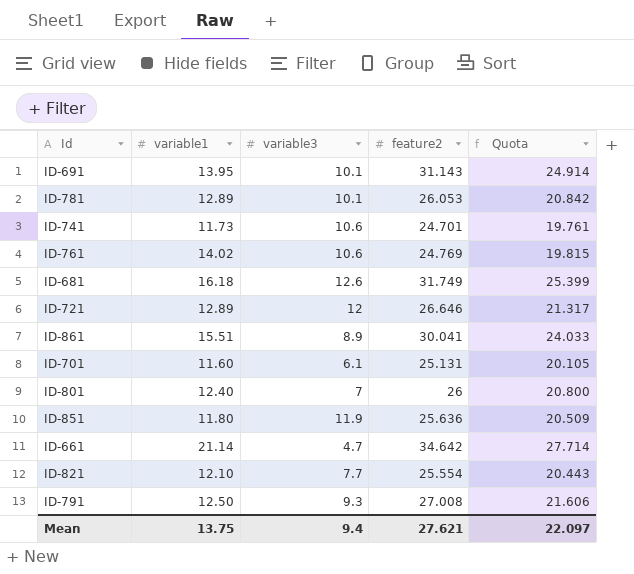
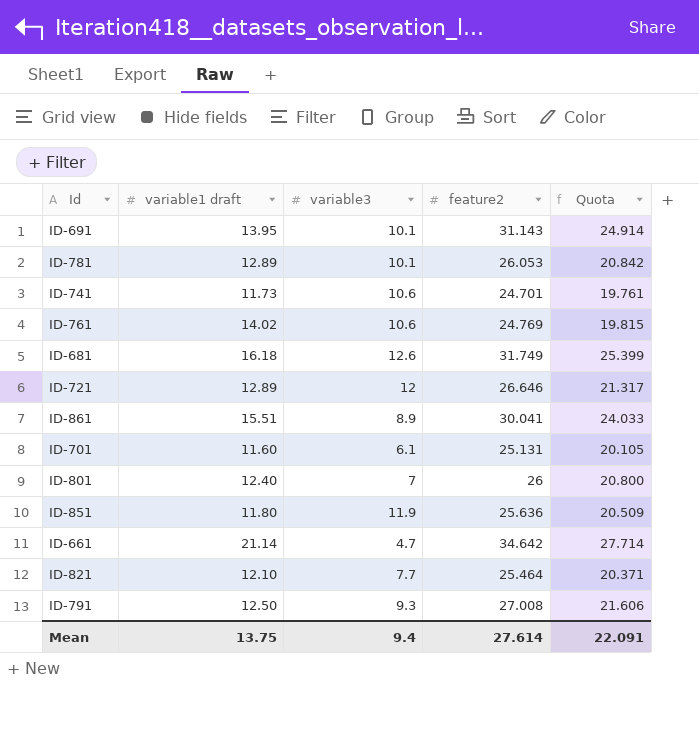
column name: variable1 -> variable1 draft
ID-821 | feature2: 25.554 -> 25.464
ID-821 | Quota: 20.443 -> 20.371
Mean | feature2: 27.621 -> 27.614
Mean | Quota: 22.097 -> 22.091

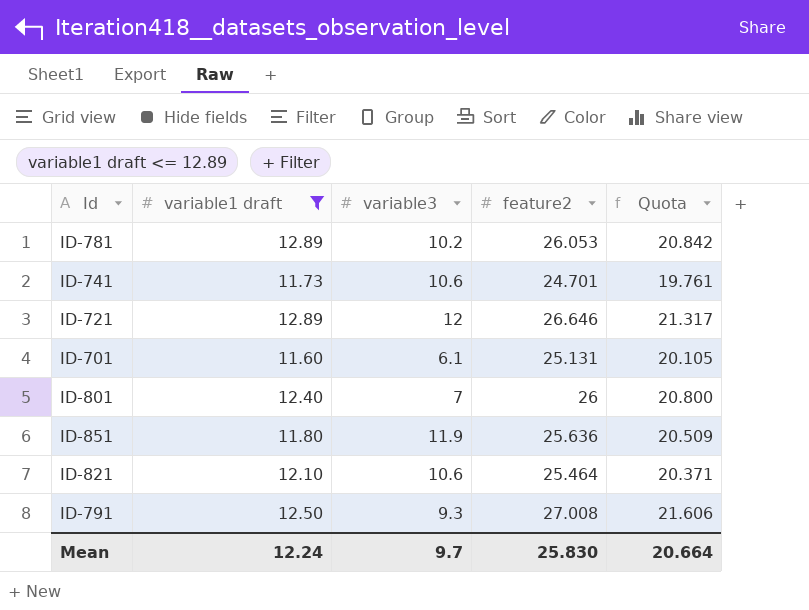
filter: none -> variable1 draft <= 12.89
ID-781 | variable3: 10.1 -> 10.2
ID-821 | variable3: 7.7 -> 10.6
Mean | variable1 draft: 13.75 -> 12.24
Mean | variable3: 9.4 -> 9.7
Mean | feature2: 27.614 -> 25.830
Mean | Quota: 22.091 -> 20.664

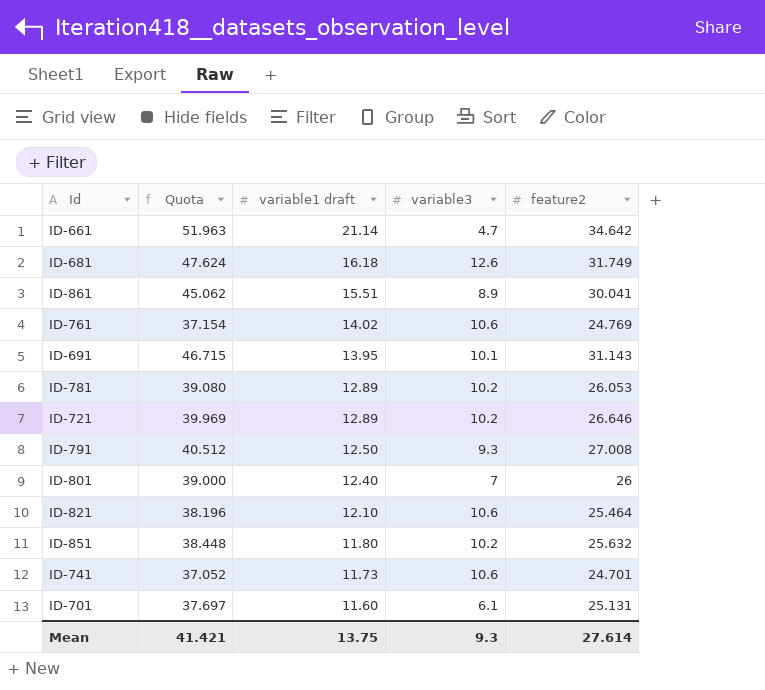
filter: variable1 draft <= 12.89 -> none
row order: none -> variable1 draft descending
column Quota | formula: [feature2] * 0.8 -> [feature2] * 1.5
column Quota | position: 5 -> 2
ID-721 | variable3: 12 -> 10.2
ID-851 | variable3: 11.9 -> 10.2
ID-851 | feature2: 25.636 -> 25.632
Mean | Quota: 20.664 -> 41.421
Mean | variable1 draft: 12.24 -> 13.75
Mean | variable3: 9.7 -> 9.3
Mean | feature2: 25.830 -> 27.614

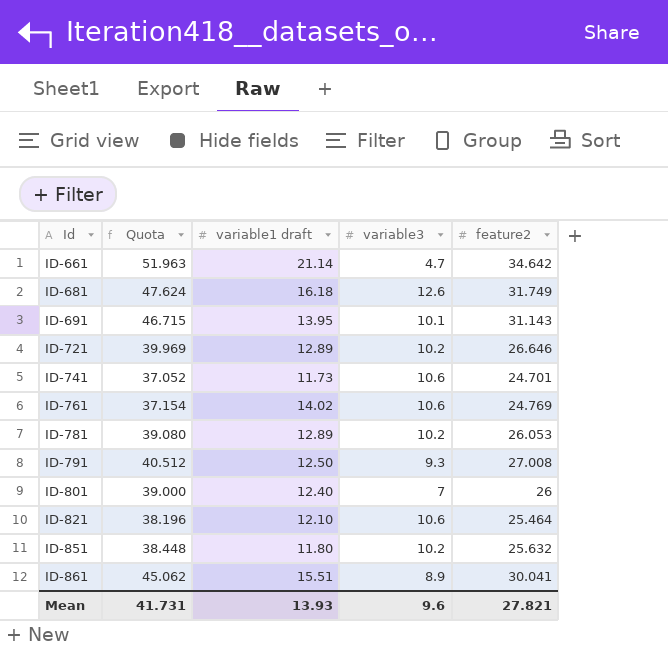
row order: variable1 draft descending -> Id ascending
row ID-701: 37.697 | 11.60 | 6.1 | 25.131 -> none
Mean | Quota: 41.421 -> 41.731
Mean | variable1 draft: 13.75 -> 13.93
Mean | variable3: 9.3 -> 9.6
Mean | feature2: 27.614 -> 27.821

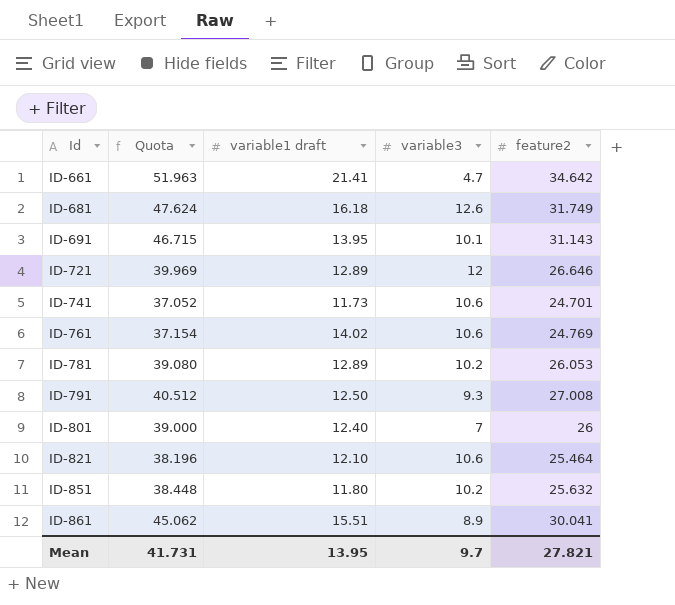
ID-661 | variable1 draft: 21.14 -> 21.41
ID-721 | variable3: 10.2 -> 12
Mean | variable1 draft: 13.93 -> 13.95
Mean | variable3: 9.6 -> 9.7

